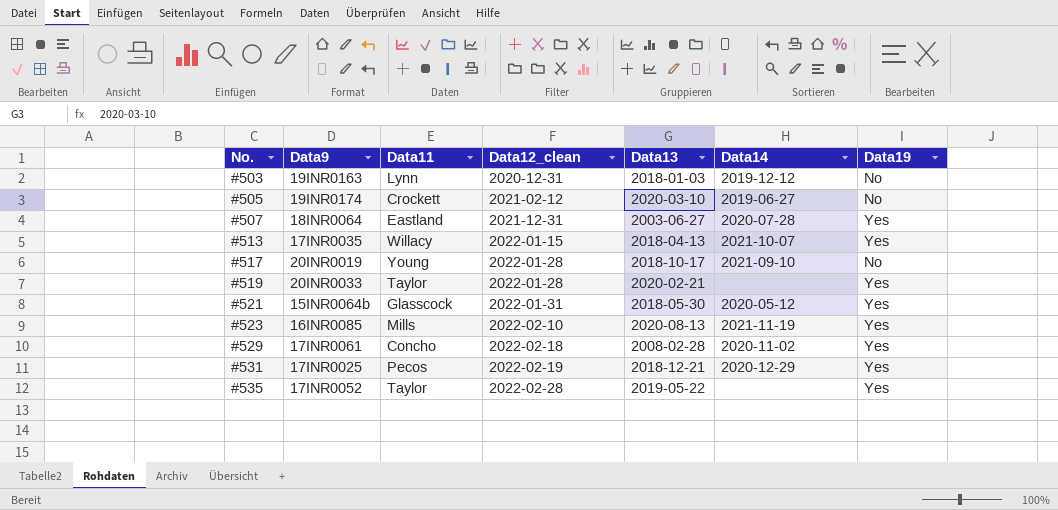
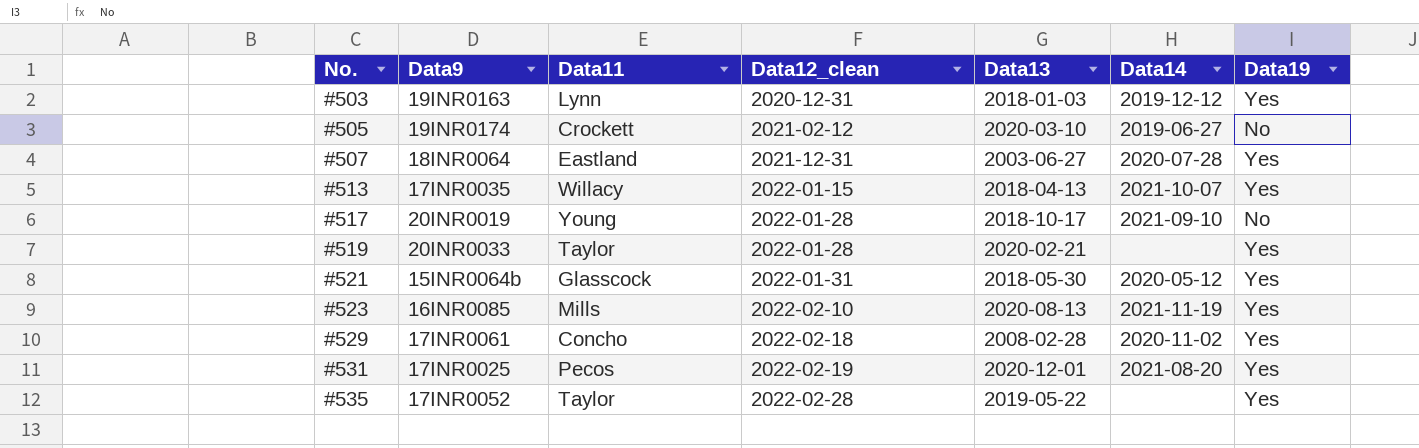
#503 | Data19: No -> Yes
#531 | Data13: 2018-12-21 -> 2020-12-01
#531 | Data14: 2020-12-29 -> 2021-08-20

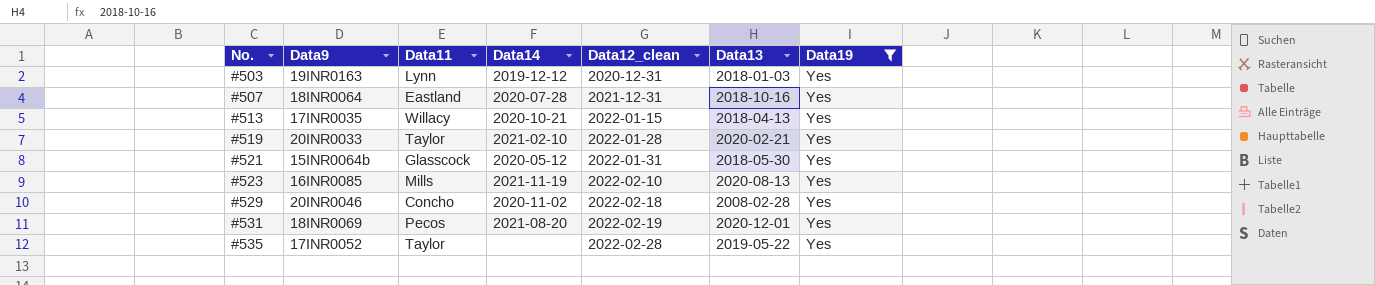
filter: none -> Data19 = Yes
column Data14 | position: 6 -> 4
#507 | Data13: 2003-06-27 -> 2018-10-16
#513 | Data14: 2021-10-07 -> 2020-10-21
#519 | Data14: none -> 2021-02-10
#529 | Data9: 17INR0061 -> 20INR0046
#531 | Data9: 17INR0025 -> 18INR0069

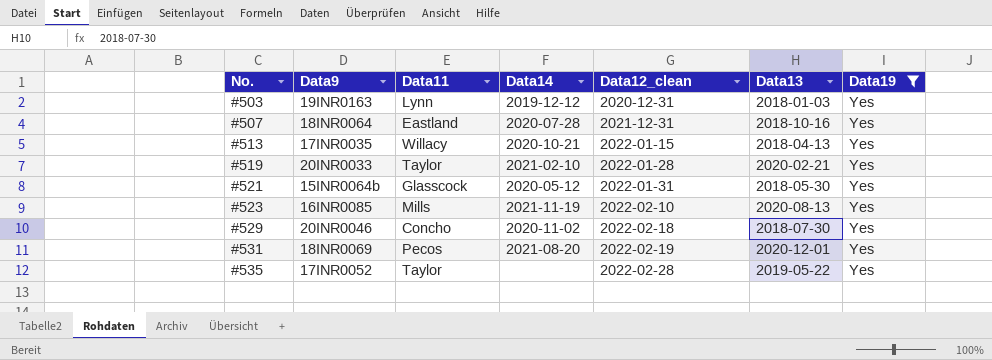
#529 | Data13: 2008-02-28 -> 2018-07-30

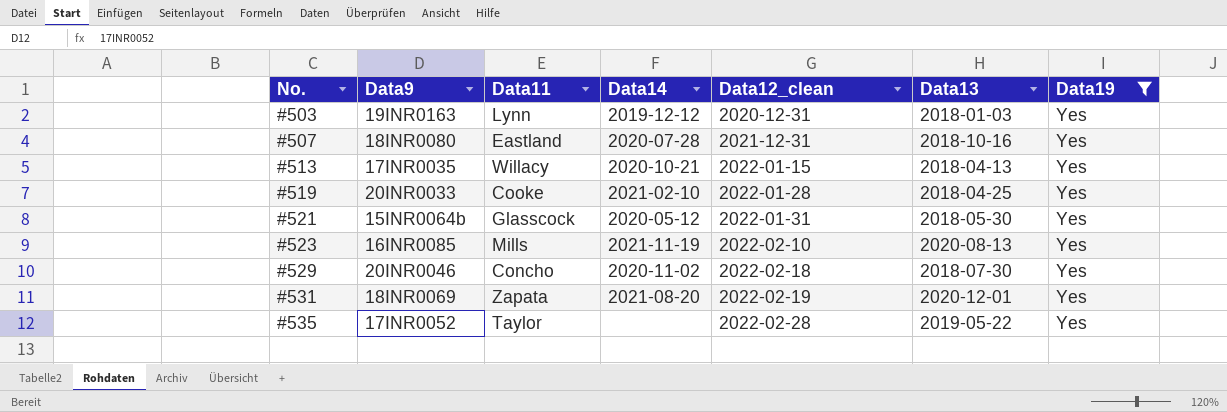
#507 | Data9: 18INR0064 -> 18INR0080
#519 | Data11: Taylor -> Cooke
#519 | Data13: 2020-02-21 -> 2018-04-25
#531 | Data11: Pecos -> Zapata

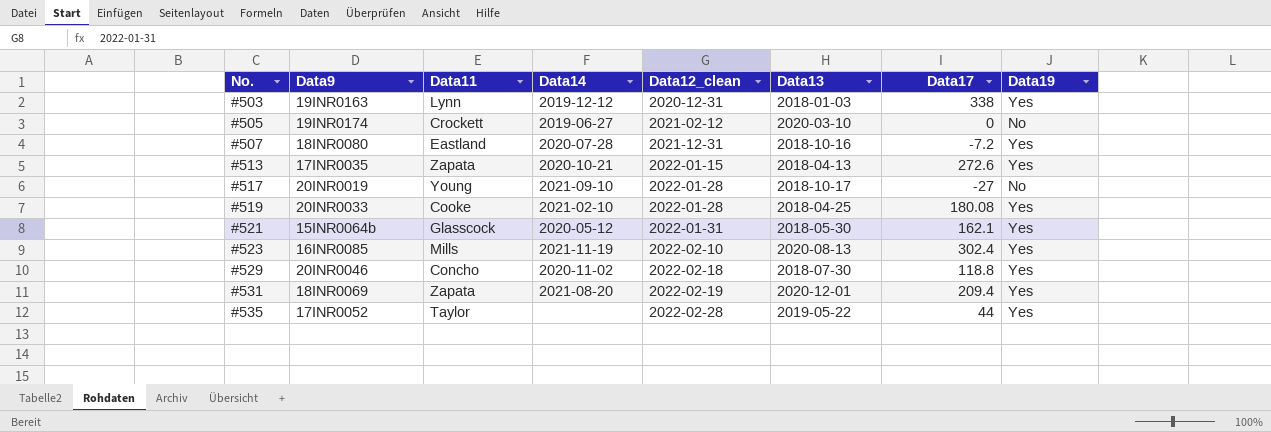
filter: Data19 = Yes -> none
column Data17 | position: none -> 7
#513 | Data11: Willacy -> Zapata

